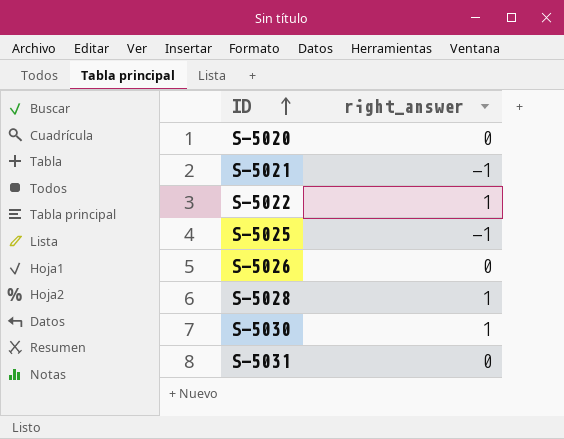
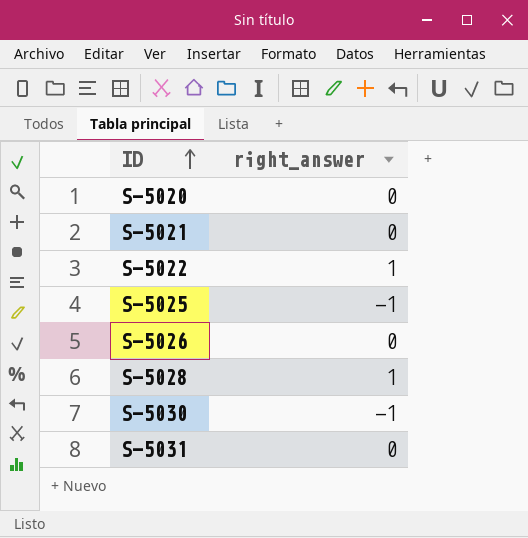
S-5021 | right_answer: -1 -> 0
S-5030 | right_answer: 1 -> -1

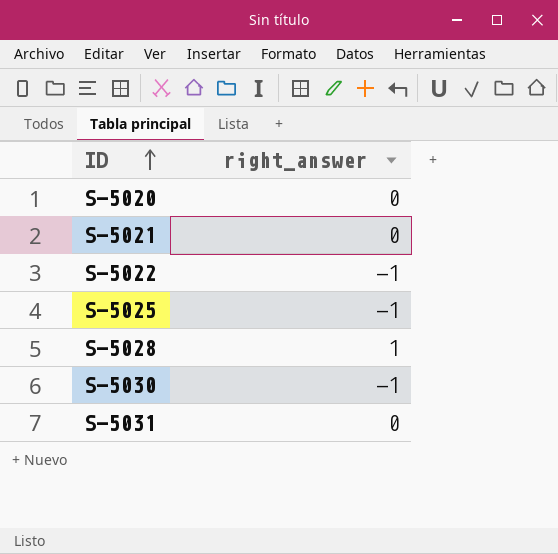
row S-5026: 0 -> none
S-5022 | right_answer: 1 -> -1

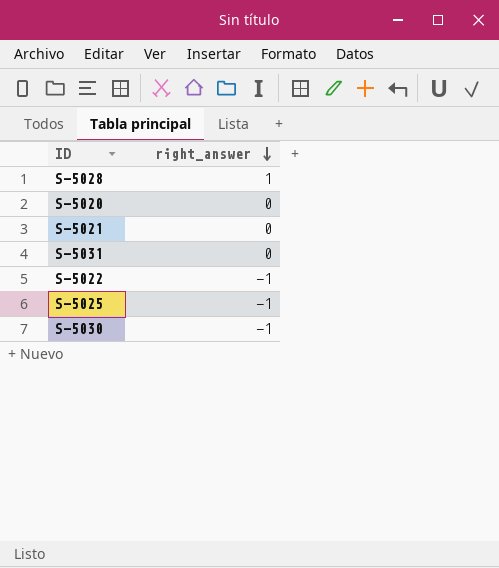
row order: ID ascending -> right_answer descending

